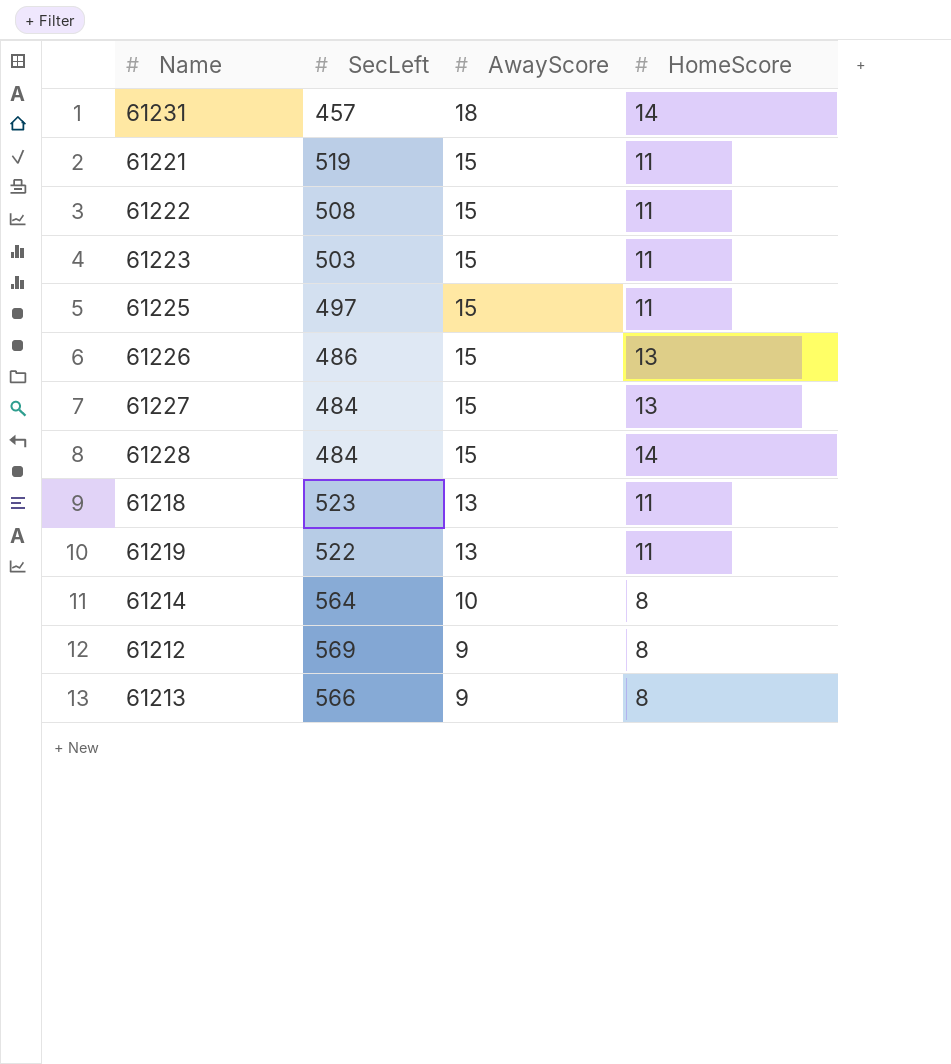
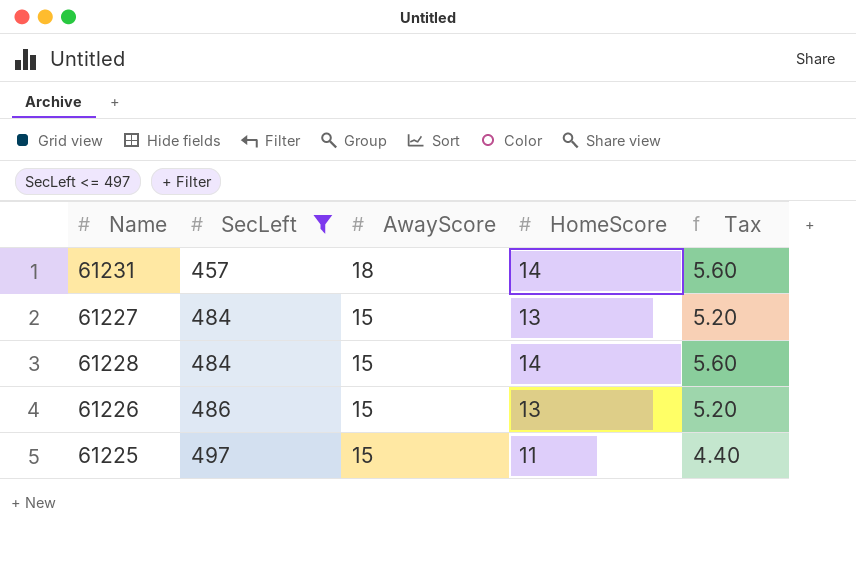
filter: none -> SecLeft <= 497
row order: AwayScore descending -> SecLeft ascending
column Tax | formula: none -> [HomeScore] * 0.4

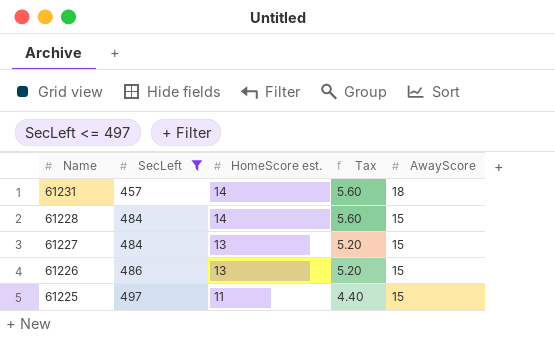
row order: SecLeft ascending -> Name descending
column name: HomeScore -> HomeScore est.
column AwayScore | position: 3 -> 5

